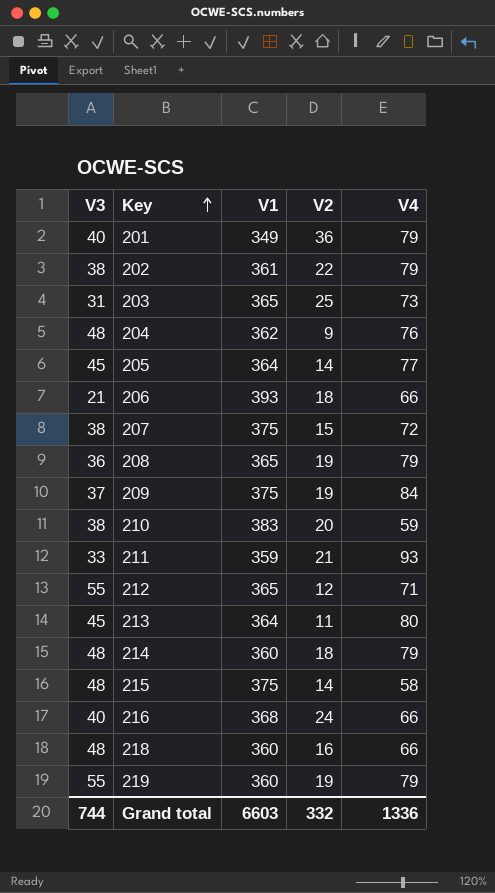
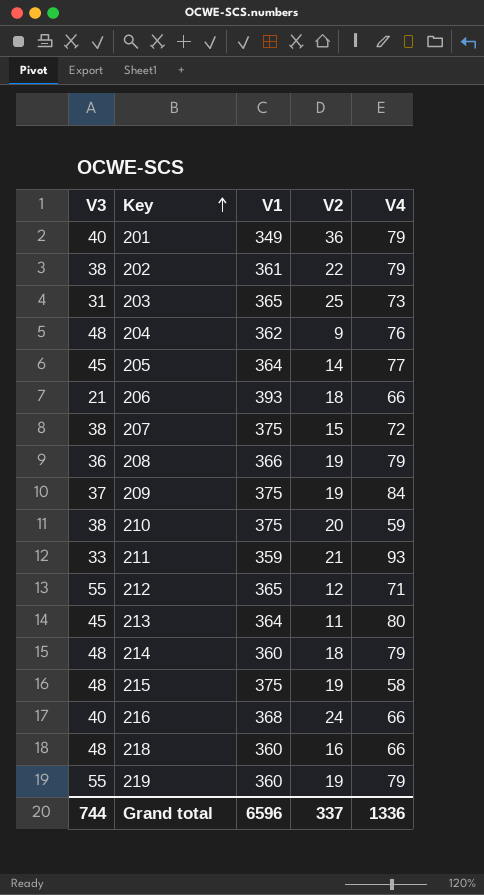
208 | V1: 365 -> 366
210 | V1: 383 -> 375
215 | V2: 14 -> 19
Grand total | V1: 6603 -> 6596
Grand total | V2: 332 -> 337

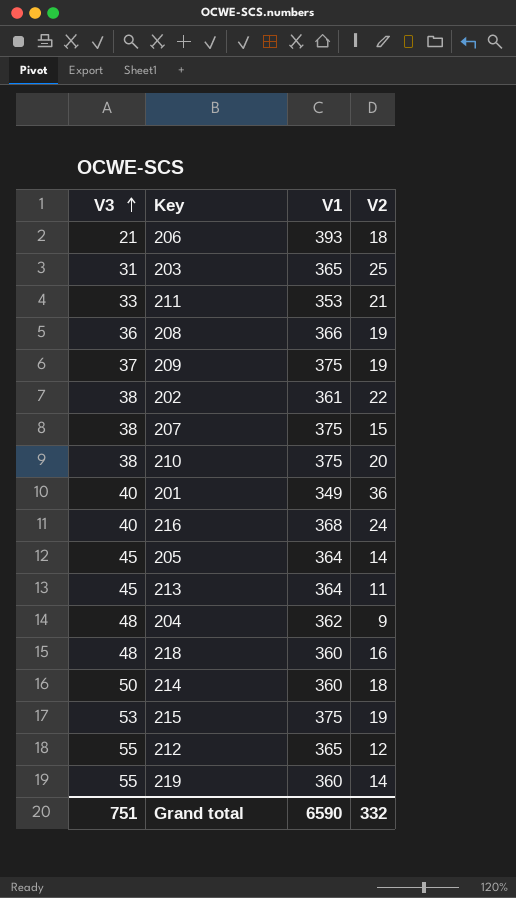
row order: Key ascending -> V3 ascending
column V4 | position: 5 -> none
211 | V1: 359 -> 353
214 | V3: 48 -> 50
215 | V3: 48 -> 53
219 | V2: 19 -> 14
Grand total | V3: 744 -> 751
Grand total | V1: 6596 -> 6590
Grand total | V2: 337 -> 332

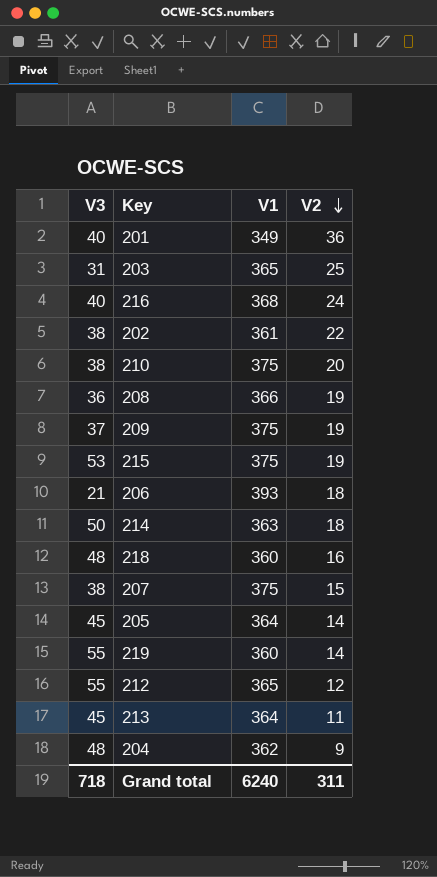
row order: V3 ascending -> V2 descending
row 211: 33 | 353 | 21 -> none
214 | V1: 360 -> 363
Grand total | V3: 751 -> 718
Grand total | V1: 6590 -> 6240
Grand total | V2: 332 -> 311

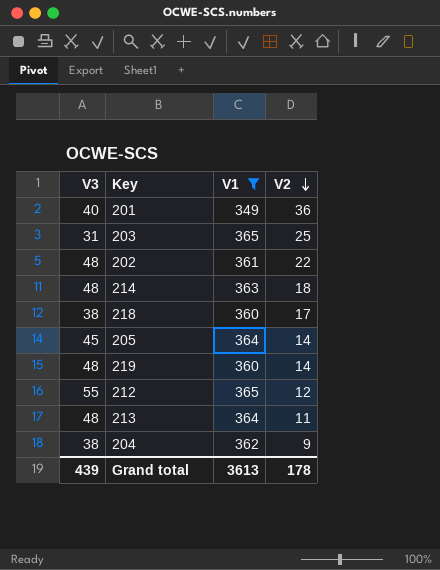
filter: none -> V1 <= 365
202 | V3: 38 -> 48
214 | V3: 50 -> 48
218 | V3: 48 -> 38
218 | V2: 16 -> 17
219 | V3: 55 -> 48
213 | V3: 45 -> 48
204 | V3: 48 -> 38
Grand total | V3: 718 -> 439
Grand total | V1: 6240 -> 3613
Grand total | V2: 311 -> 178

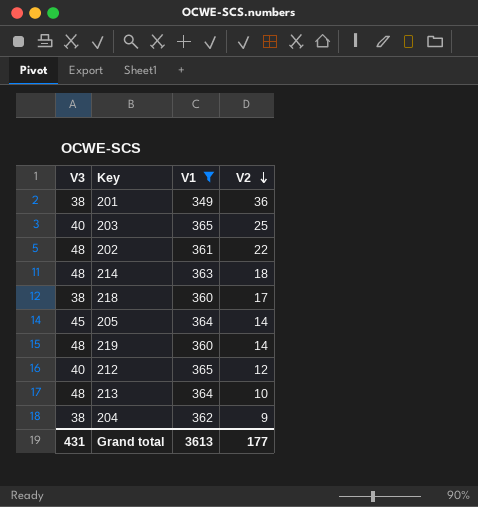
201 | V3: 40 -> 38
203 | V3: 31 -> 40
212 | V3: 55 -> 40
213 | V2: 11 -> 10
Grand total | V3: 439 -> 431
Grand total | V2: 178 -> 177

